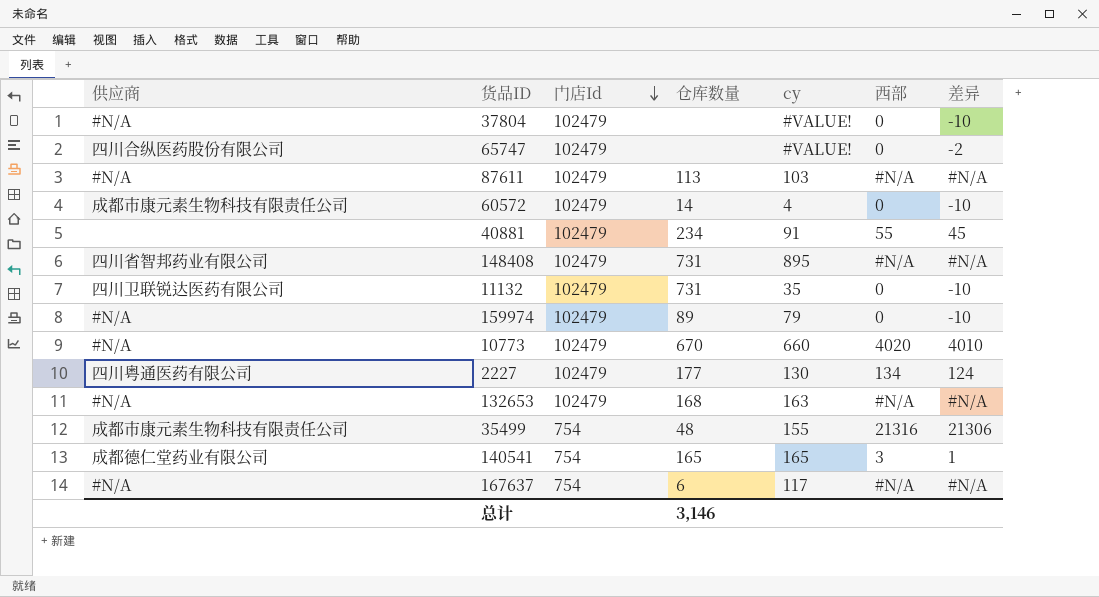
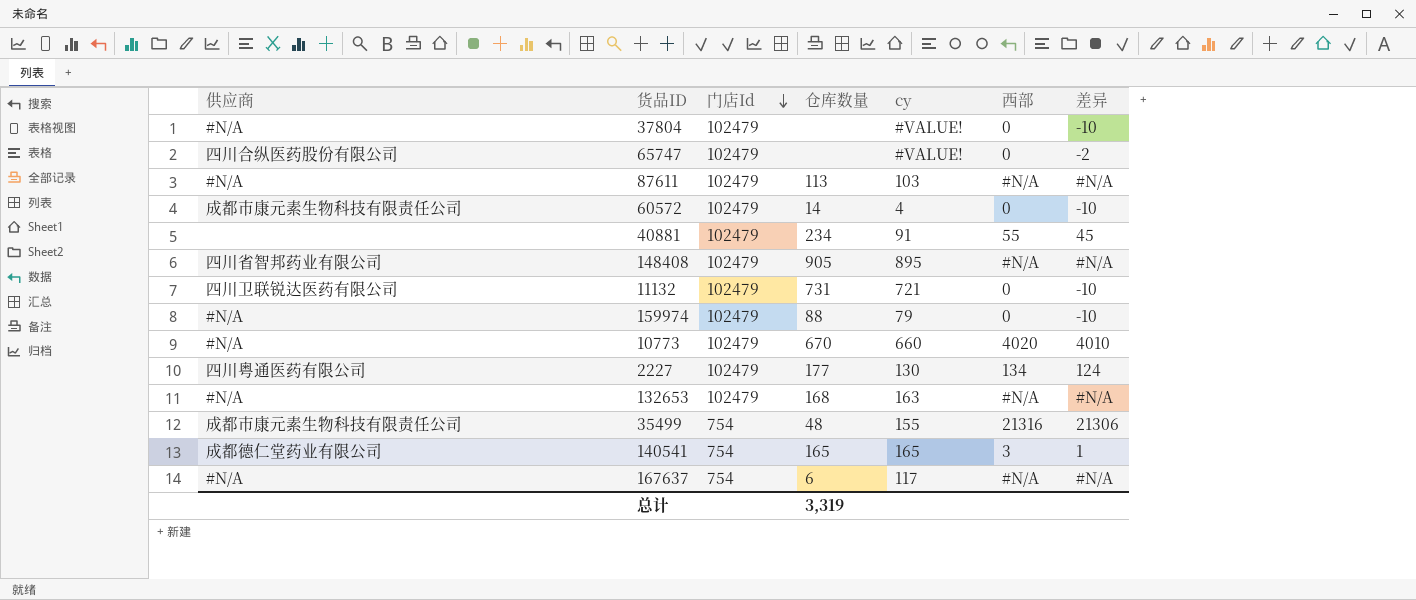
148408 | 仓库数量: 731 -> 905
11132 | cy: 35 -> 721
159974 | 仓库数量: 89 -> 88
总计 | 仓库数量: 3,146 -> 3,319

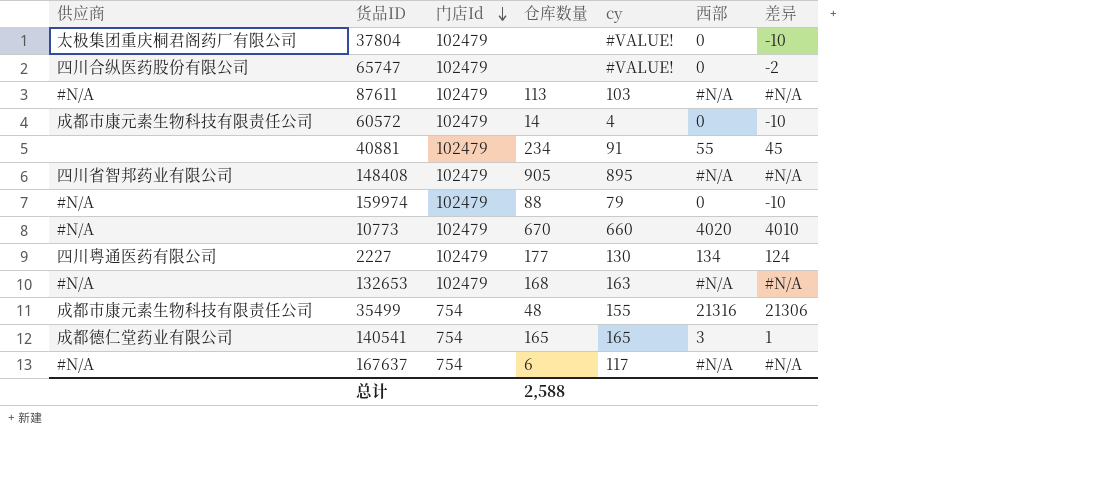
row 11132: 四川卫联锐达医药有限公司 | 102479 | 731 | 721 | 0 | -10 -> none
37804 | 供应商: #N/A -> 太极集团重庆桐君阁药厂有限公司
总计 | 仓库数量: 3,319 -> 2,588

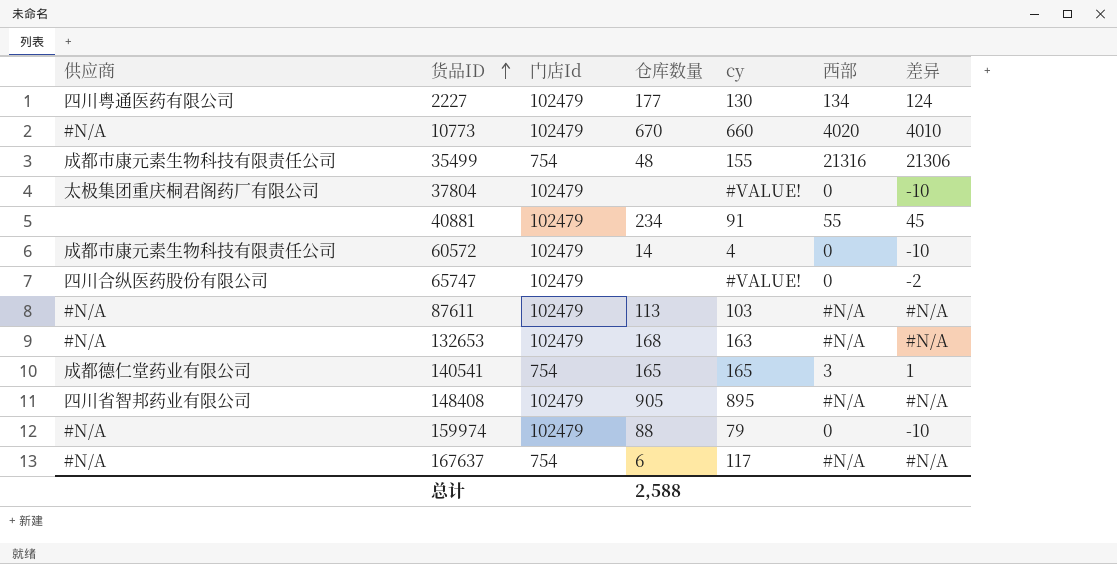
row order: 门店Id descending -> 货品ID ascending

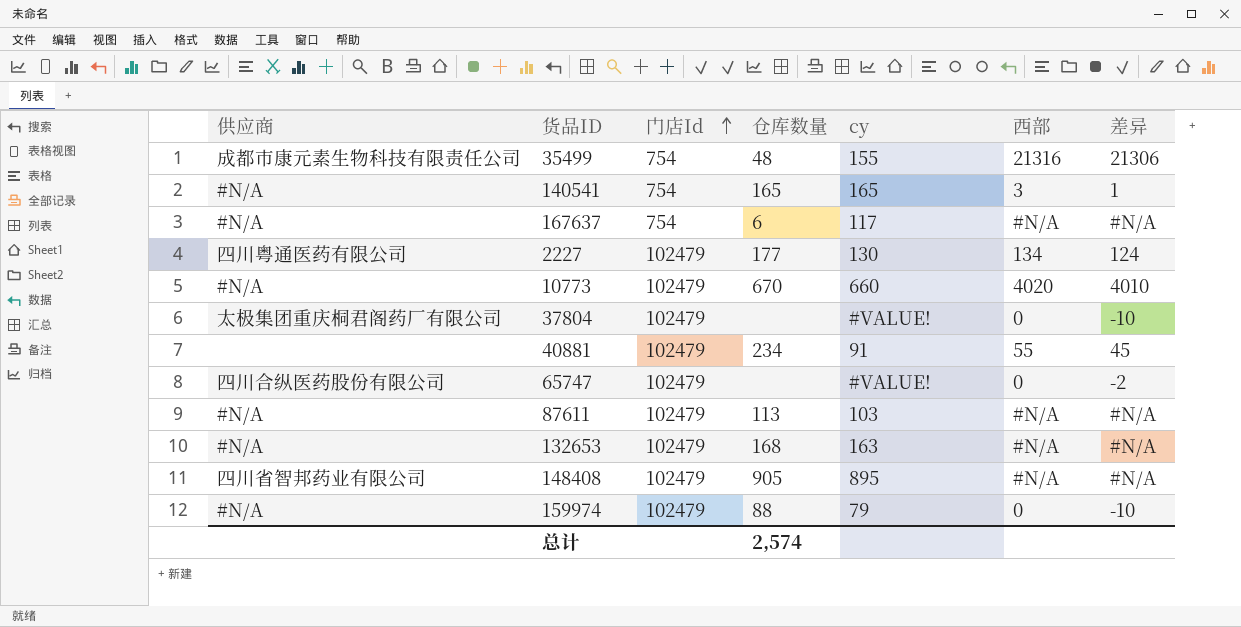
row order: 货品ID ascending -> 门店Id ascending
row 60572: 成都市康元素生物科技有限责任公司 | 102479 | 14 | 4 | 0 | -10 -> none
140541 | 供应商: 成都德仁堂药业有限公司 -> #N/A
总计 | 仓库数量: 2,588 -> 2,574

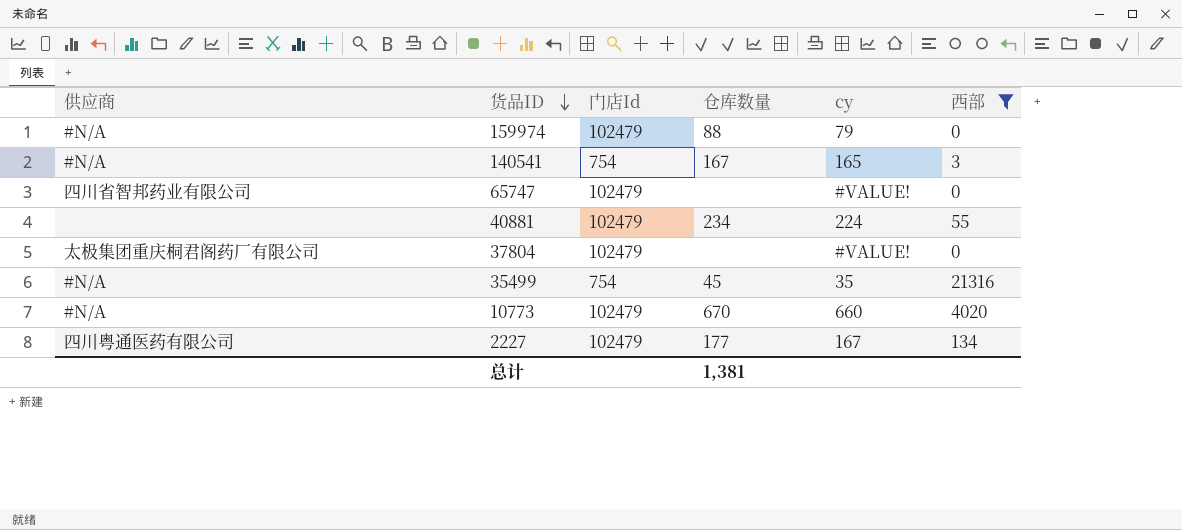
filter: none -> 西部 != #N/A
row order: 门店Id ascending -> 货品ID descending
column 差异 | position: 7 -> none
140541 | 仓库数量: 165 -> 167
65747 | 供应商: 四川合纵医药股份有限公司 -> 四川省智邦药业有限公司
40881 | cy: 91 -> 224
35499 | 供应商: 成都市康元素生物科技有限责任公司 -> #N/A
35499 | 仓库数量: 48 -> 45
35499 | cy: 155 -> 35
2227 | cy: 130 -> 167
总计 | 仓库数量: 2,574 -> 1,381

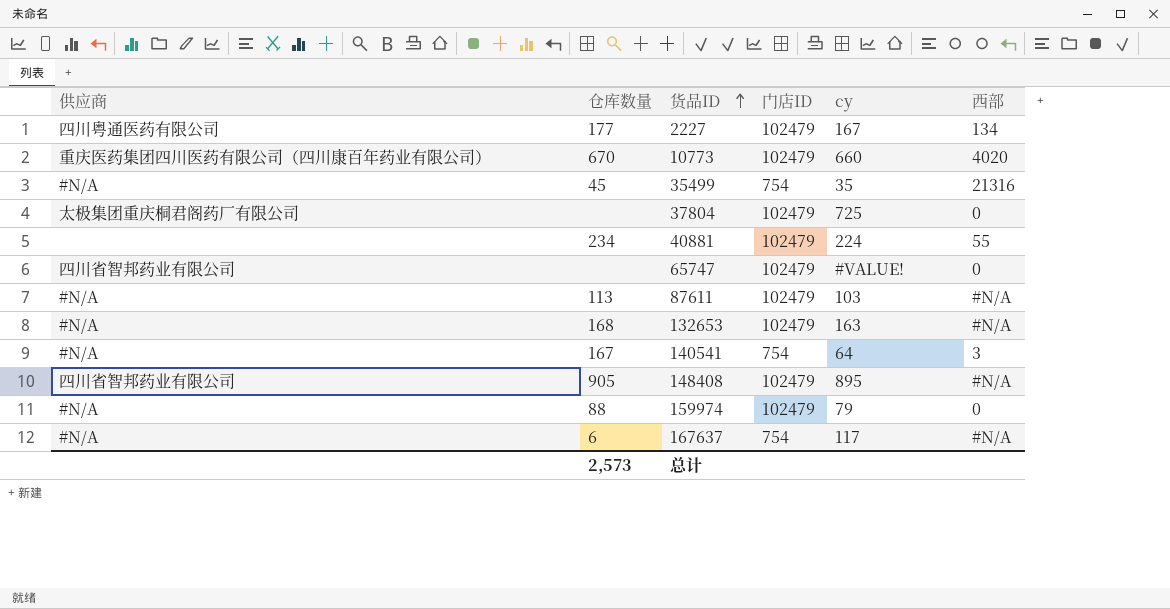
filter: 西部 != #N/A -> none
row order: 货品ID descending -> 货品ID ascending
column 仓库数量 | position: 4 -> 2
column name: 门店Id -> 门店ID
10773 | 供应商: #N/A -> 重庆医药集团四川医药有限公司（四川康百年药业有限公司）
37804 | cy: #VALUE! -> 725
140541 | cy: 165 -> 64
总计 | 仓库数量: 1,381 -> 2,573

